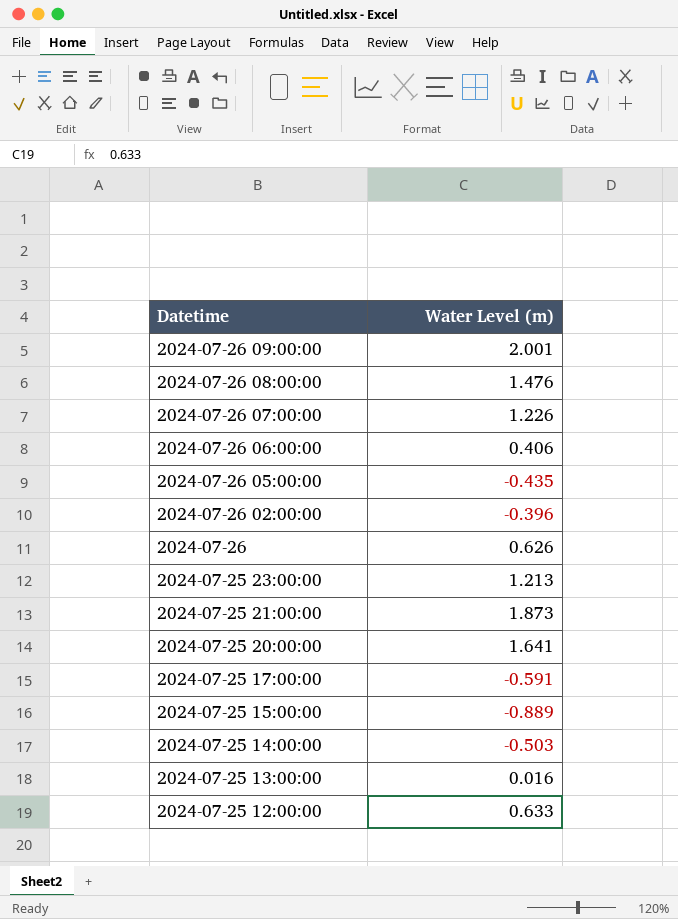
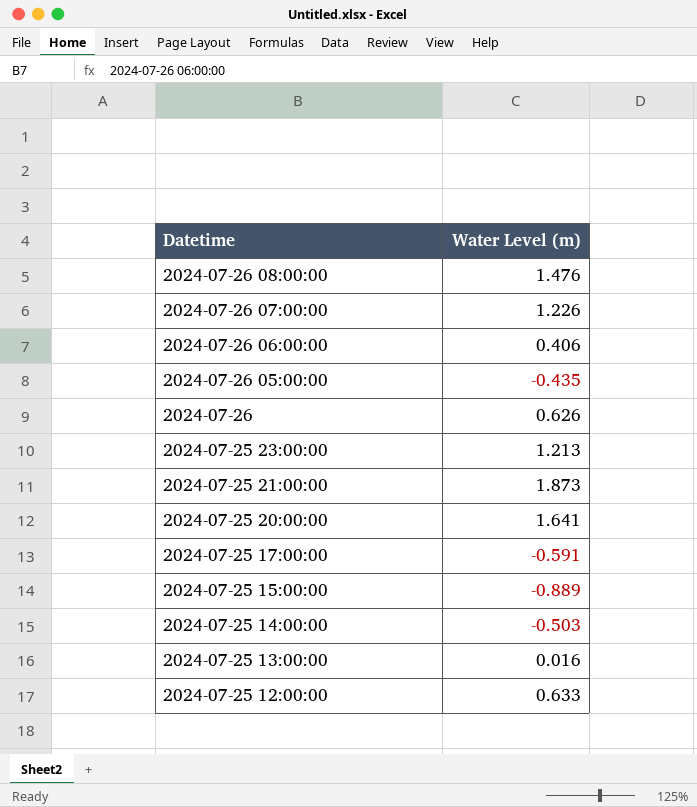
row 2024-07-26 09:00:00: 2.001 -> none
row 2024-07-26 02:00:00: -0.396 -> none

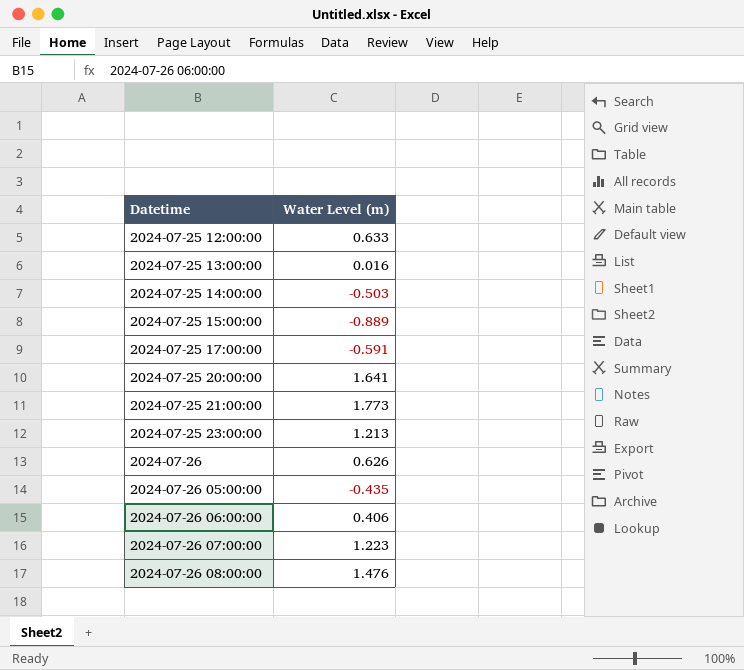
row order: Datetime descending -> Datetime ascending
2024-07-25 21:00:00 | Water Level (m): 1.873 -> 1.773
2024-07-26 07:00:00 | Water Level (m): 1.226 -> 1.223

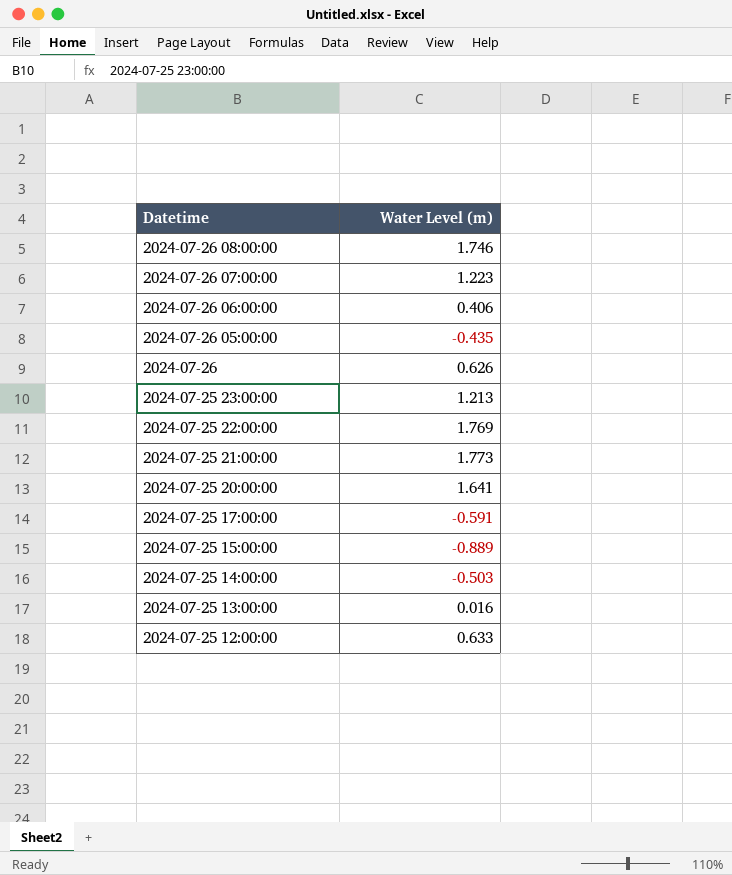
row order: Datetime ascending -> Datetime descending
2024-07-26 08:00:00 | Water Level (m): 1.476 -> 1.746
row 2024-07-25 22:00:00: none -> 1.769

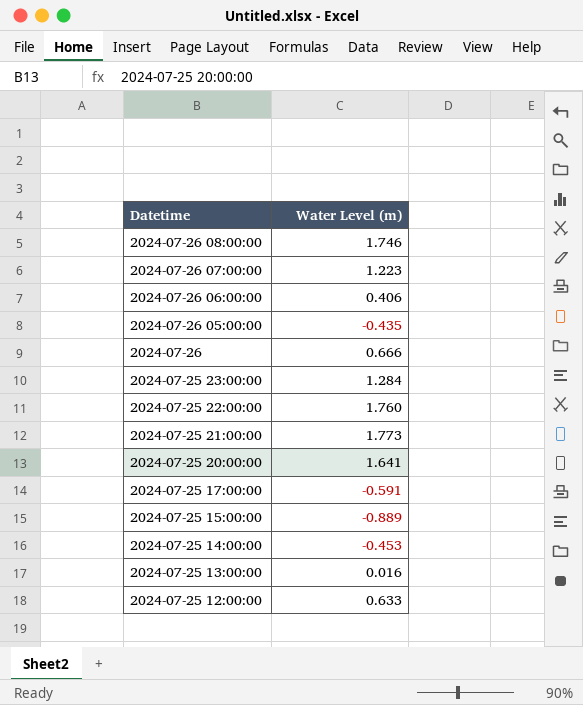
2024-07-26 | Water Level (m): 0.626 -> 0.666
2024-07-25 23:00:00 | Water Level (m): 1.213 -> 1.284
2024-07-25 22:00:00 | Water Level (m): 1.769 -> 1.760
2024-07-25 14:00:00 | Water Level (m): -0.503 -> -0.453

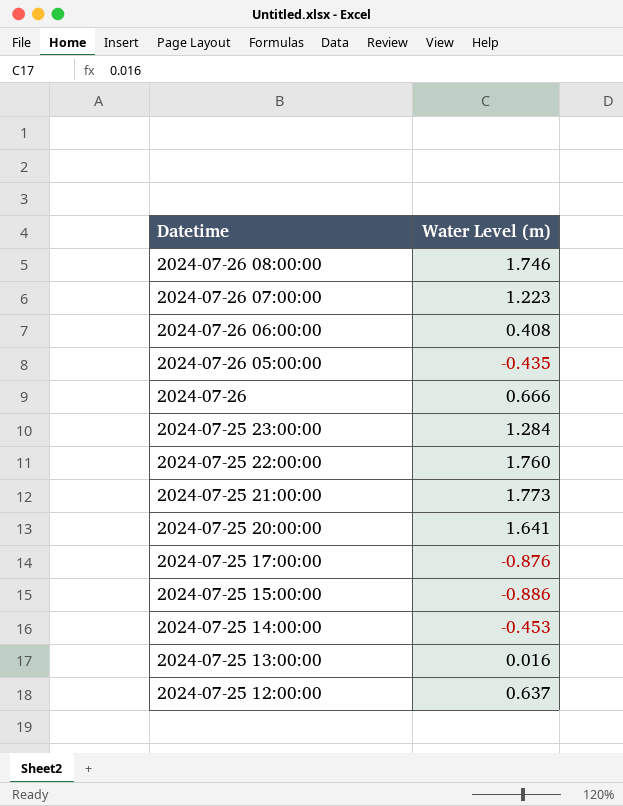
2024-07-26 06:00:00 | Water Level (m): 0.406 -> 0.408
2024-07-25 17:00:00 | Water Level (m): -0.591 -> -0.876
2024-07-25 15:00:00 | Water Level (m): -0.889 -> -0.886
2024-07-25 12:00:00 | Water Level (m): 0.633 -> 0.637

